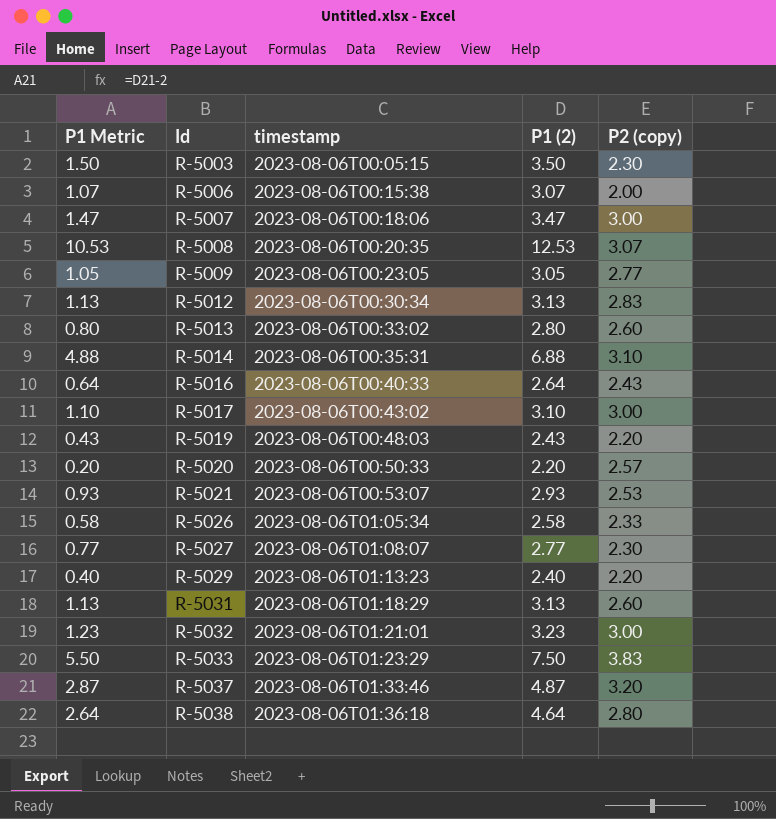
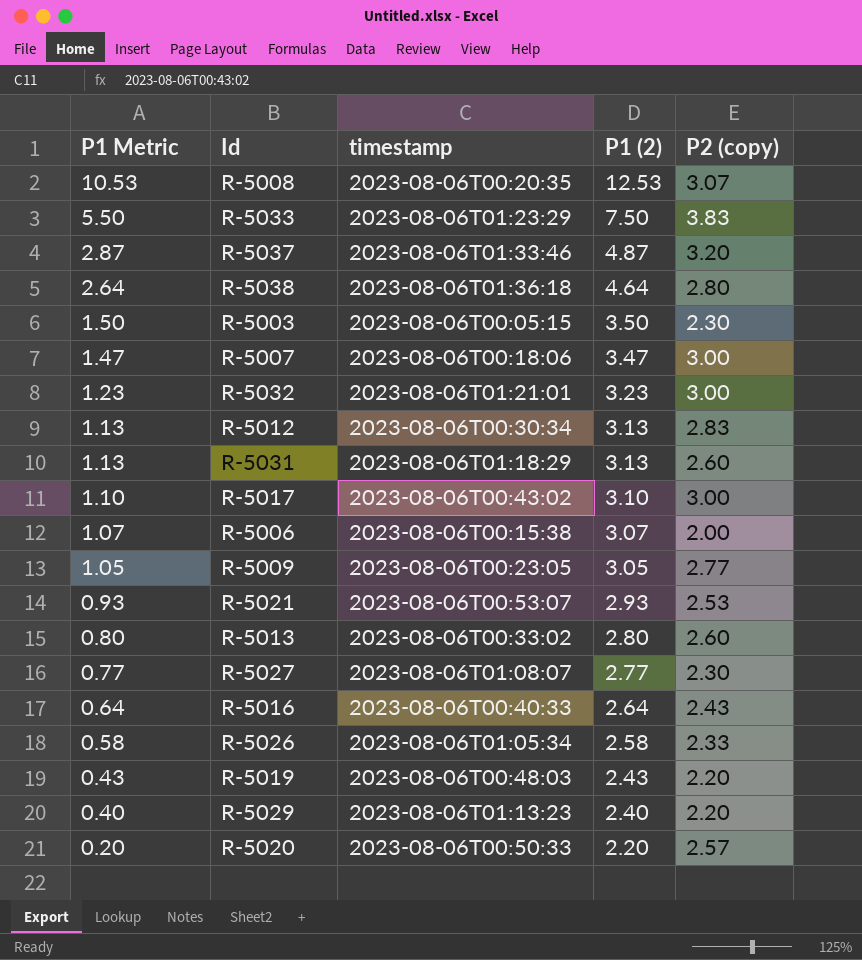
row order: Id ascending -> P1 Metric descending
row R-5014: 4.88 | 2023-08-06T00:35:31 | 6.88 | 3.10 -> none

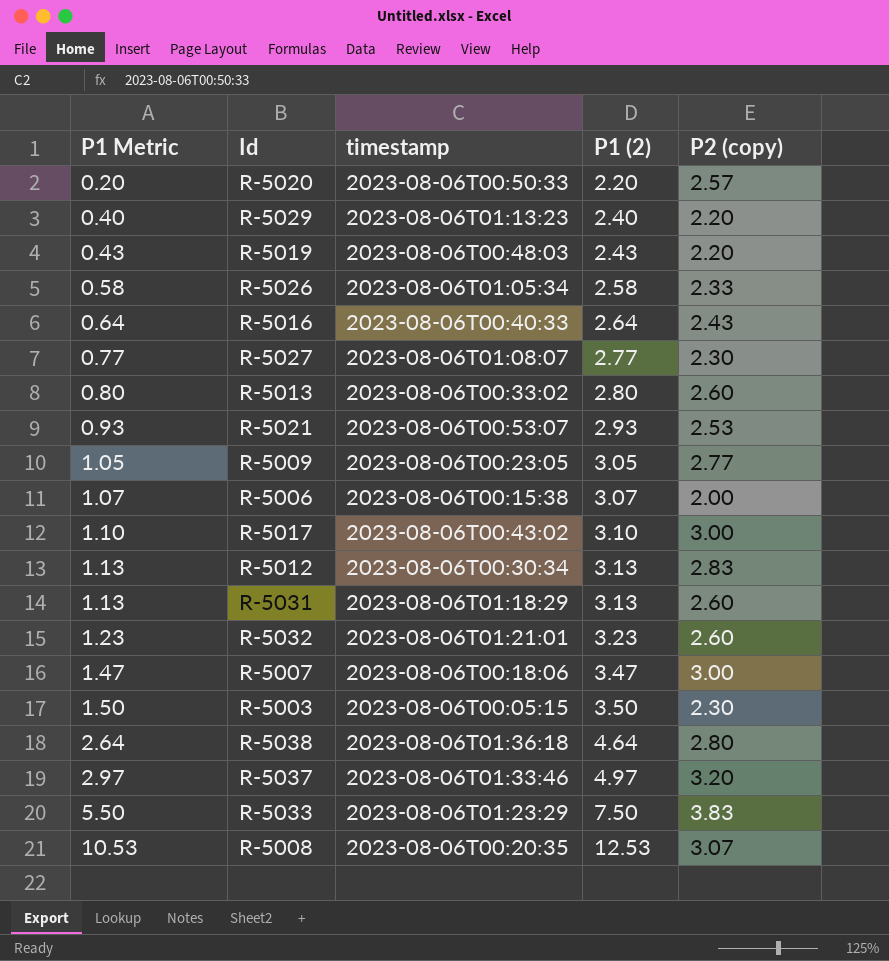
row order: P1 Metric descending -> P1 Metric ascending
R-5032 | P2 (copy): 3.00 -> 2.60
R-5037 | P1 Metric: 2.87 -> 2.97
R-5037 | P1 (2): 4.87 -> 4.97

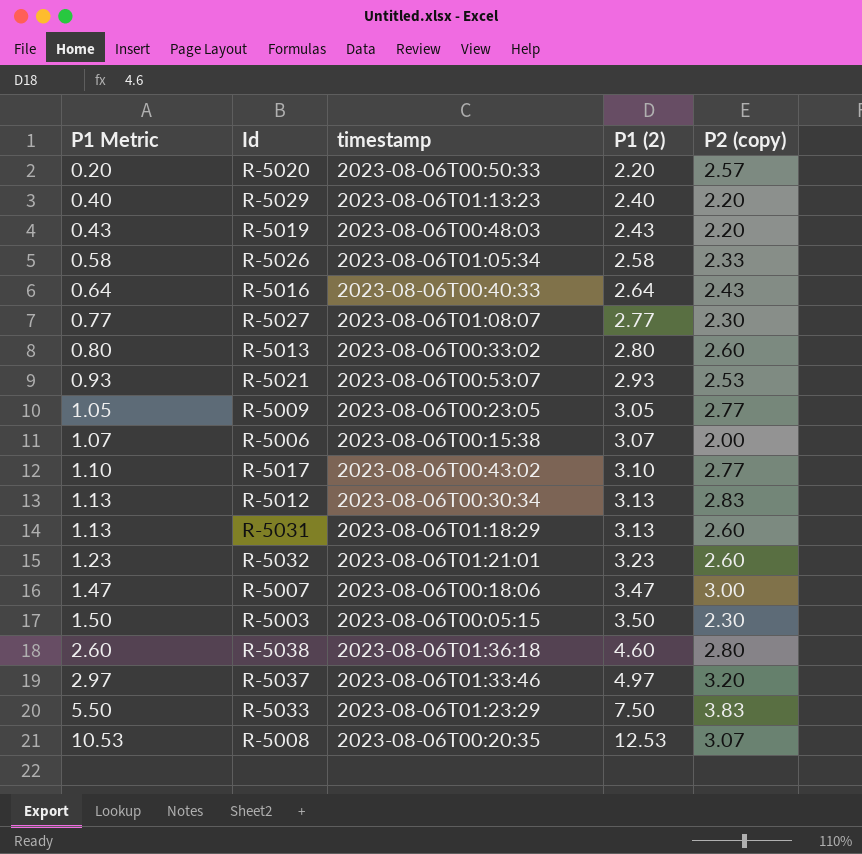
R-5017 | P2 (copy): 3.00 -> 2.77
R-5038 | P1 Metric: 2.64 -> 2.60
R-5038 | P1 (2): 4.64 -> 4.60

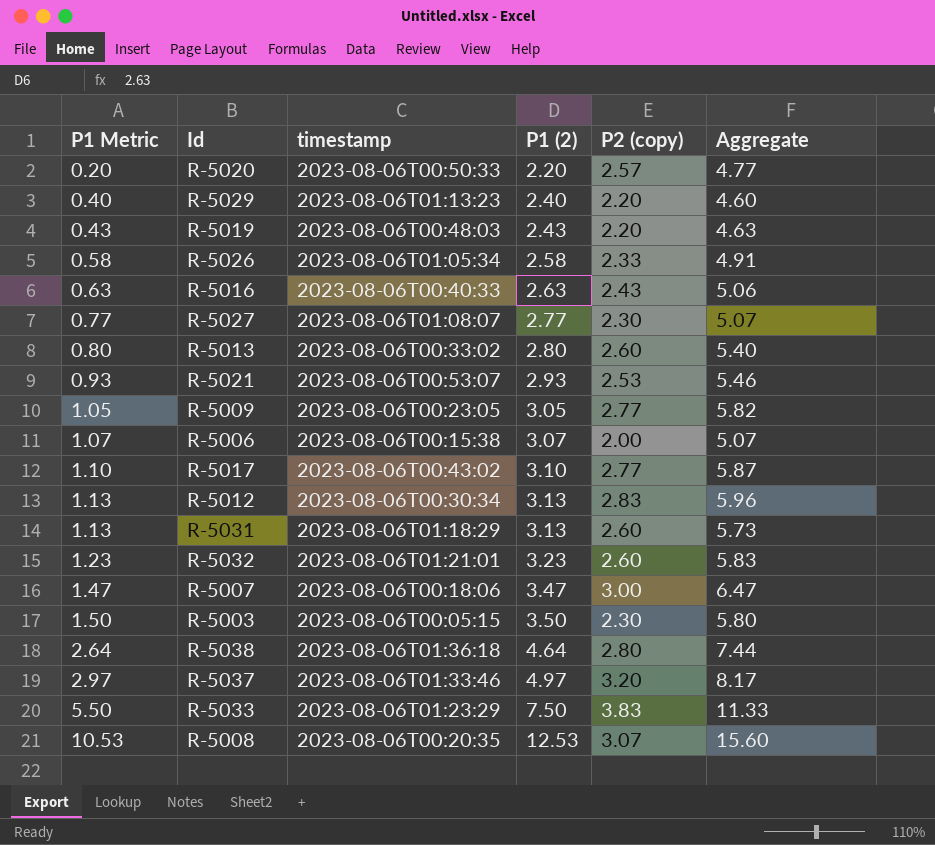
column Aggregate | formula: none -> [P1 (2)] + [P2 (copy)]
R-5016 | P1 Metric: 0.64 -> 0.63
R-5016 | P1 (2): 2.64 -> 2.63
R-5038 | P1 Metric: 2.60 -> 2.64
R-5038 | P1 (2): 4.60 -> 4.64

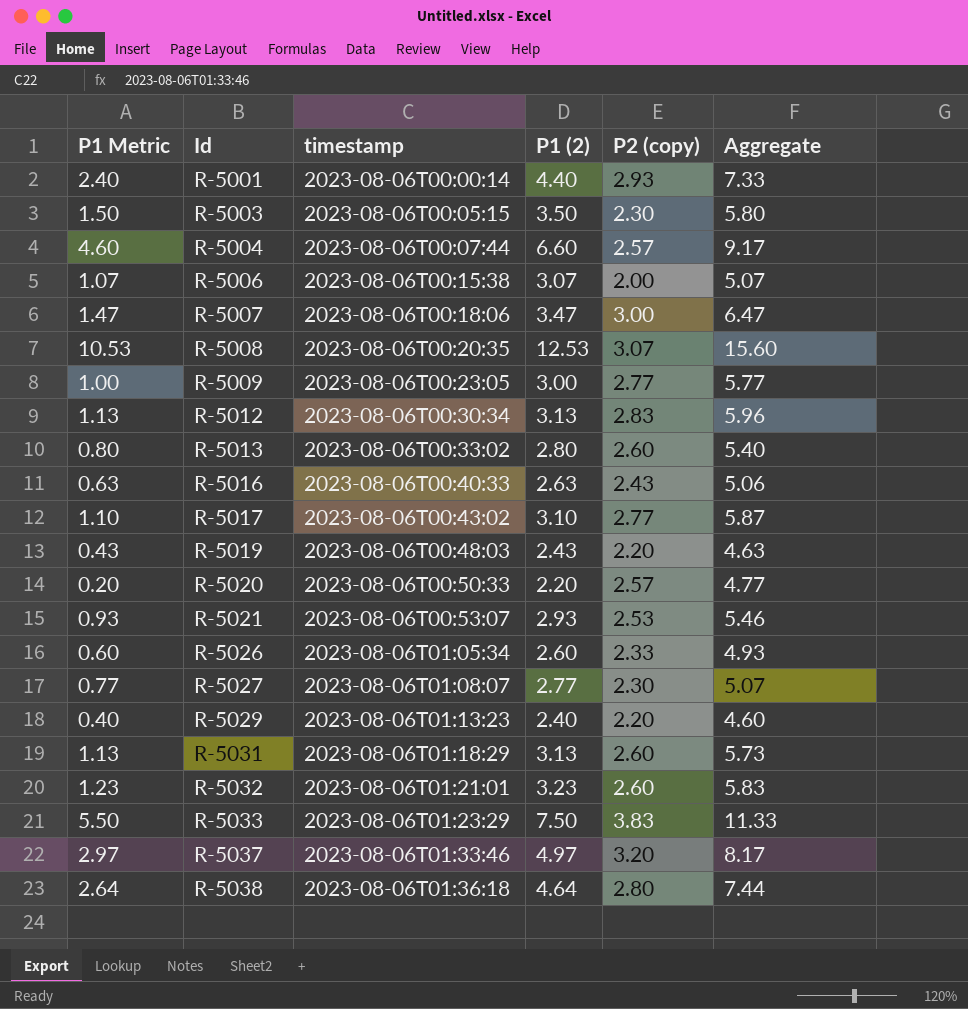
row order: P1 Metric ascending -> Id ascending
row R-5001: none -> 2.40 | 2023-08-06T00:00:14 | 4.40 | 2.93 | 7.33
row R-5004: none -> 4.60 | 2023-08-06T00:07:44 | 6.60 | 2.57 | 9.17
R-5009 | P1 Metric: 1.05 -> 1.00
R-5009 | P1 (2): 3.05 -> 3.00
R-5009 | Aggregate: 5.82 -> 5.77
R-5026 | P1 Metric: 0.58 -> 0.60
R-5026 | P1 (2): 2.58 -> 2.60
R-5026 | Aggregate: 4.91 -> 4.93

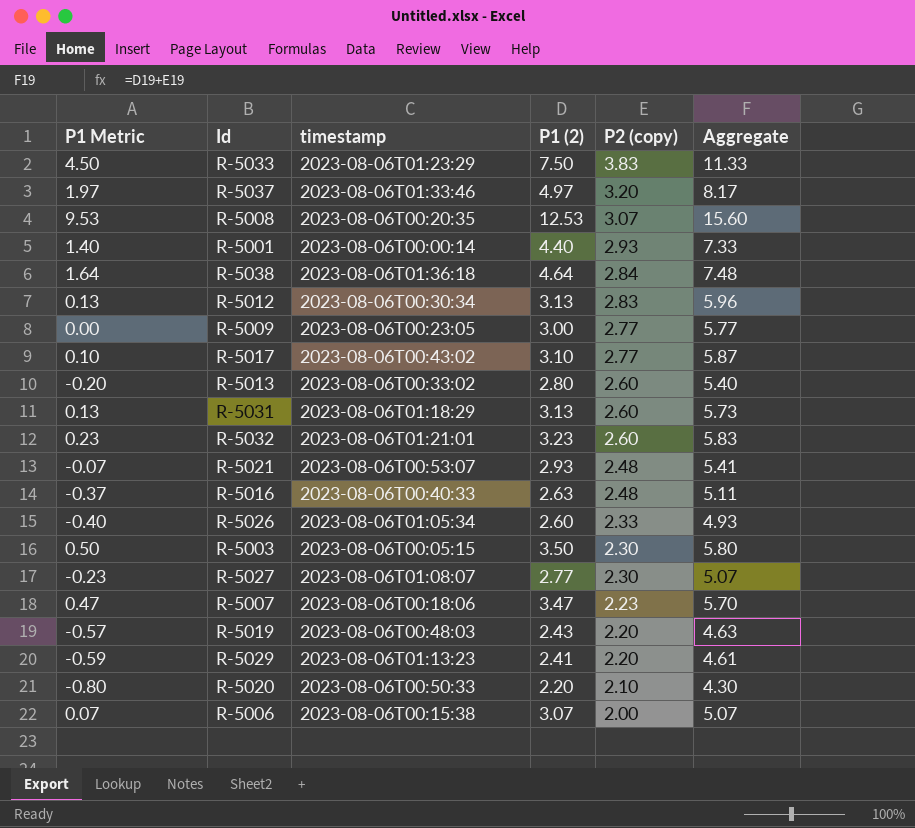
row order: Id ascending -> P2 (copy) descending
column P1 Metric | formula: [P1 (2)] - 2 -> [P1 (2)] - 3
row R-5004: 4.60 | 2023-08-06T00:07:44 | 6.60 | 2.57 | 9.17 -> none
R-5038 | P2 (copy): 2.80 -> 2.84
R-5038 | Aggregate: 7.44 -> 7.48
R-5021 | P2 (copy): 2.53 -> 2.48
R-5021 | Aggregate: 5.46 -> 5.41
R-5016 | P2 (copy): 2.43 -> 2.48
R-5016 | Aggregate: 5.06 -> 5.11
R-5007 | P2 (copy): 3.00 -> 2.23
R-5007 | Aggregate: 6.47 -> 5.70
R-5029 | P1 (2): 2.40 -> 2.41
R-5029 | Aggregate: 4.60 -> 4.61
R-5020 | P2 (copy): 2.57 -> 2.10
R-5020 | Aggregate: 4.77 -> 4.30

